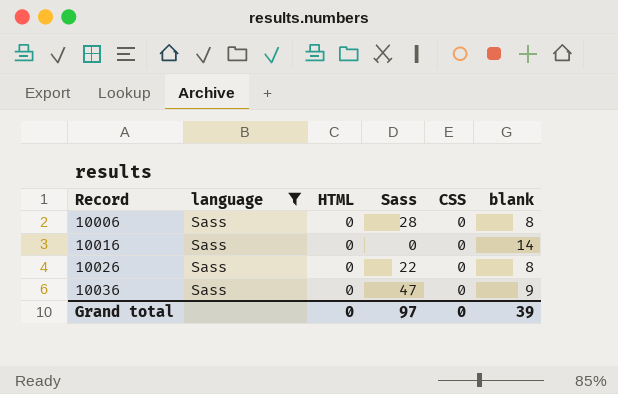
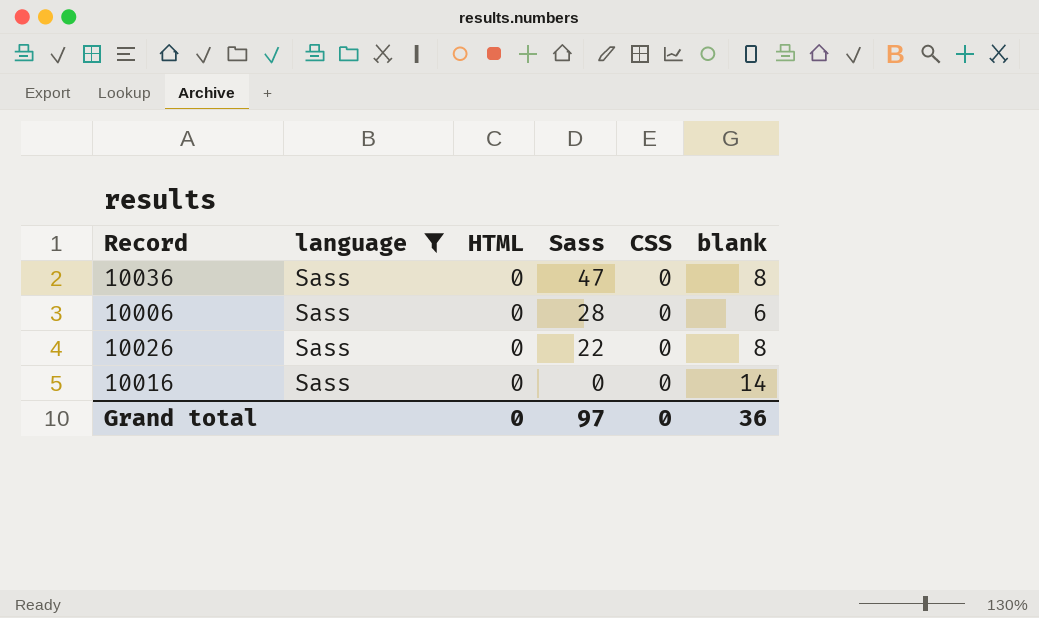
row order: Record ascending -> Sass descending
10036 | blank: 9 -> 8
10006 | blank: 8 -> 6
Grand total | blank: 39 -> 36

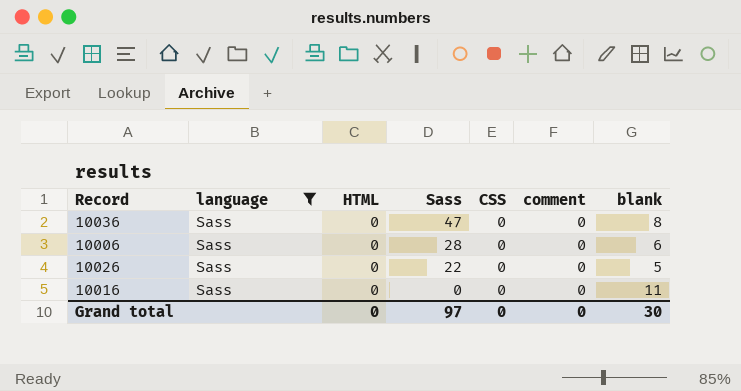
column comment | position: none -> 6
10026 | blank: 8 -> 5
10016 | blank: 14 -> 11
Grand total | blank: 36 -> 30

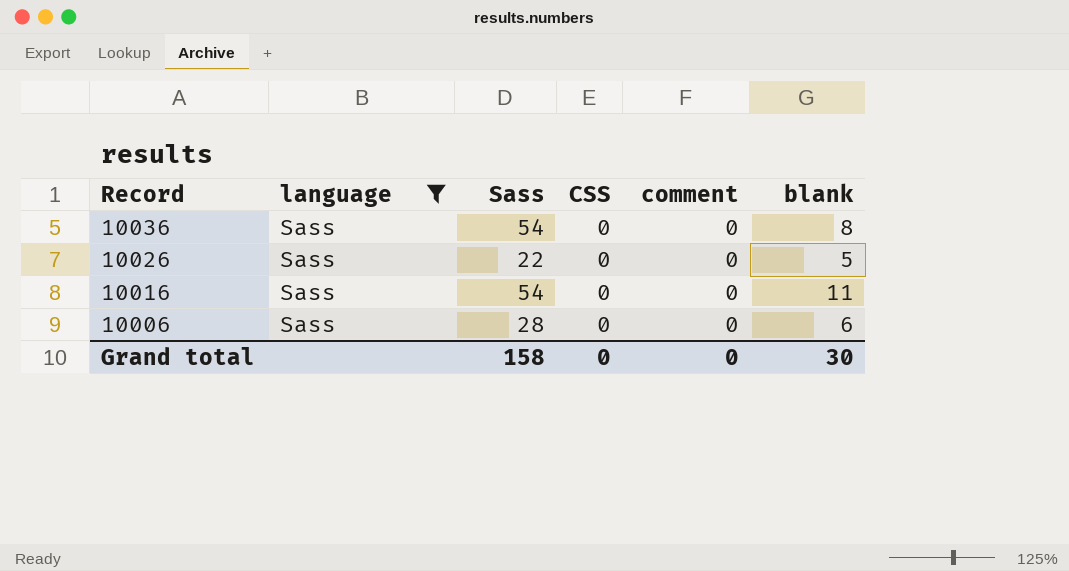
row order: Sass descending -> Record descending
column HTML | position: 3 -> none
10036 | Sass: 47 -> 54
10016 | Sass: 0 -> 54
Grand total | Sass: 97 -> 158

